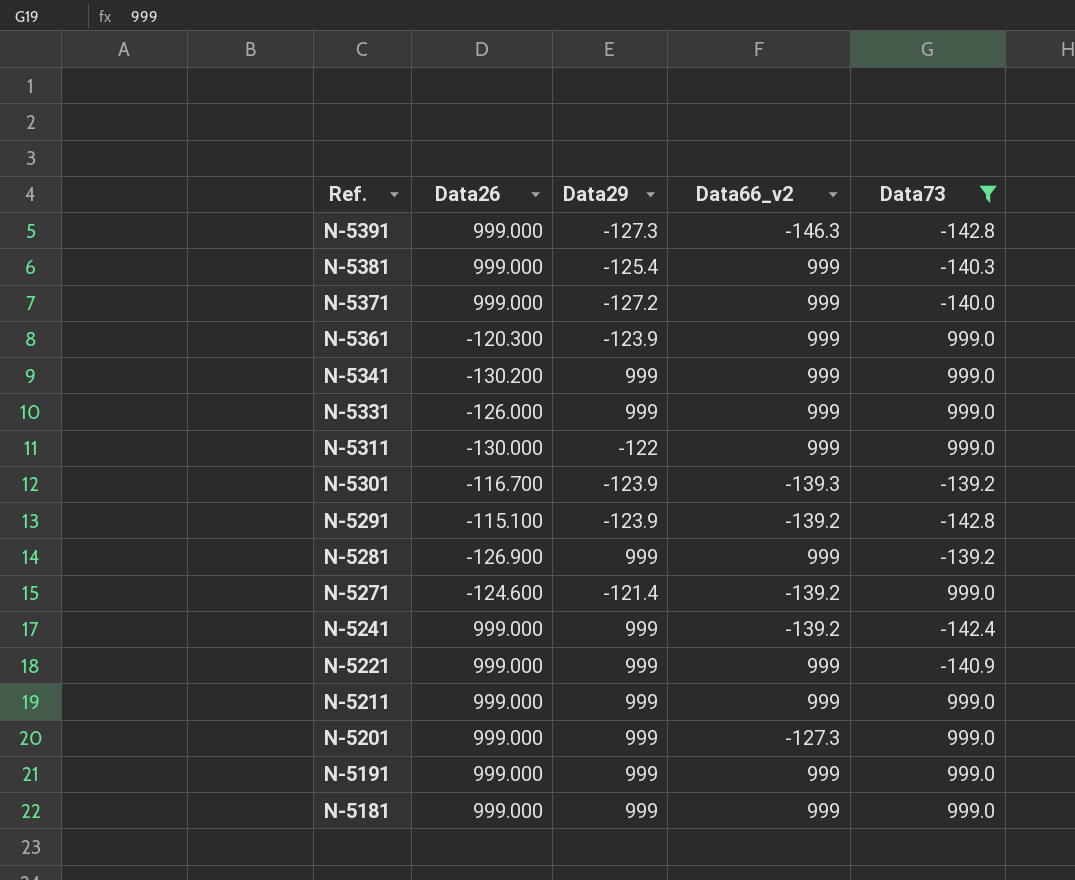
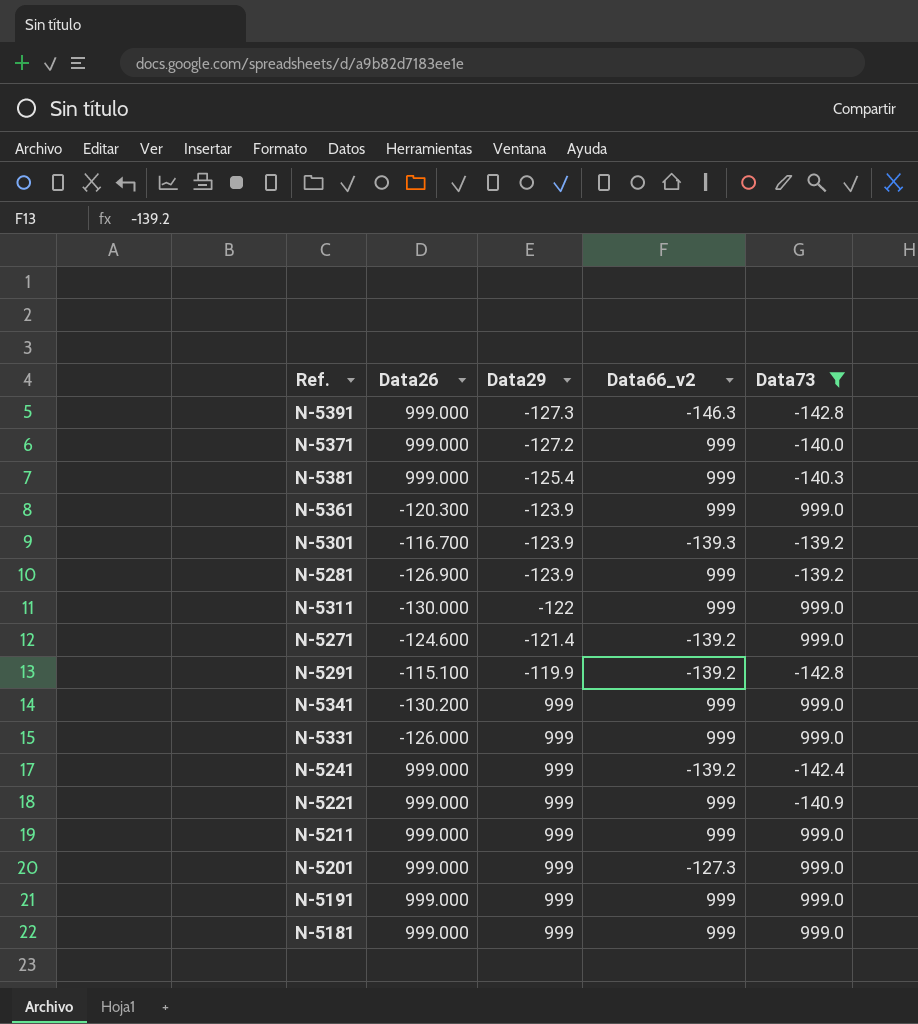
row order: Ref. descending -> Data29 ascending
N-5281 | Data29: 999 -> -123.9
N-5291 | Data29: -123.9 -> -119.9

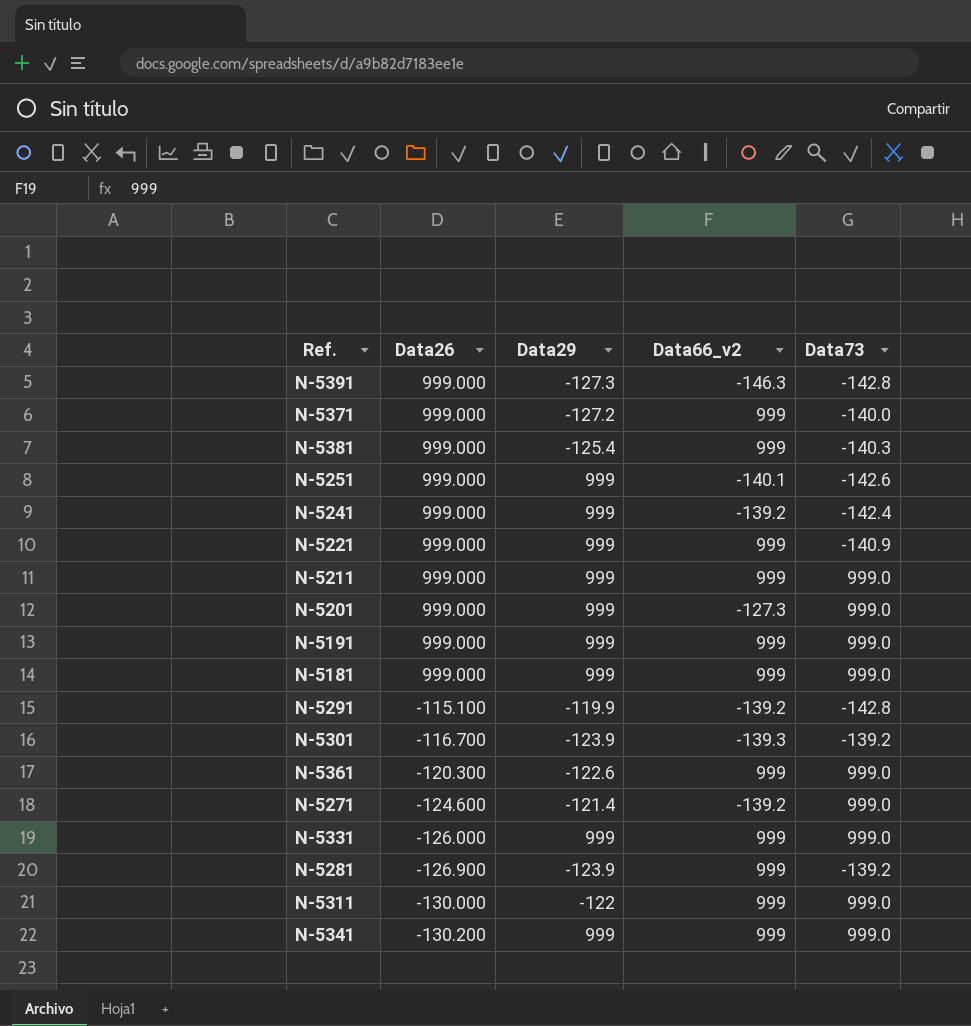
filter: Data73 != -142.6 -> none
row order: Data29 ascending -> Data26 descending
N-5361 | Data29: -123.9 -> -122.6

